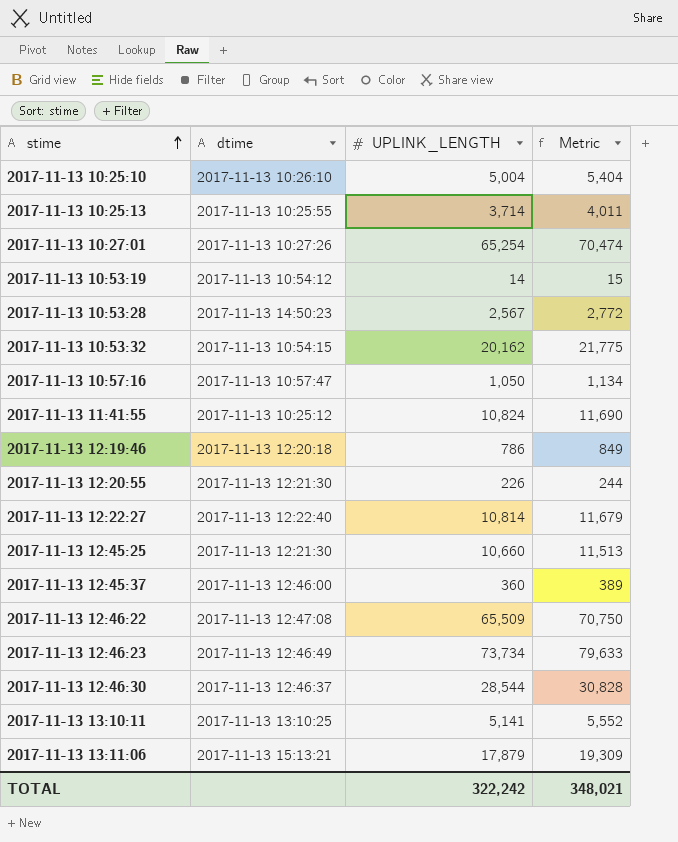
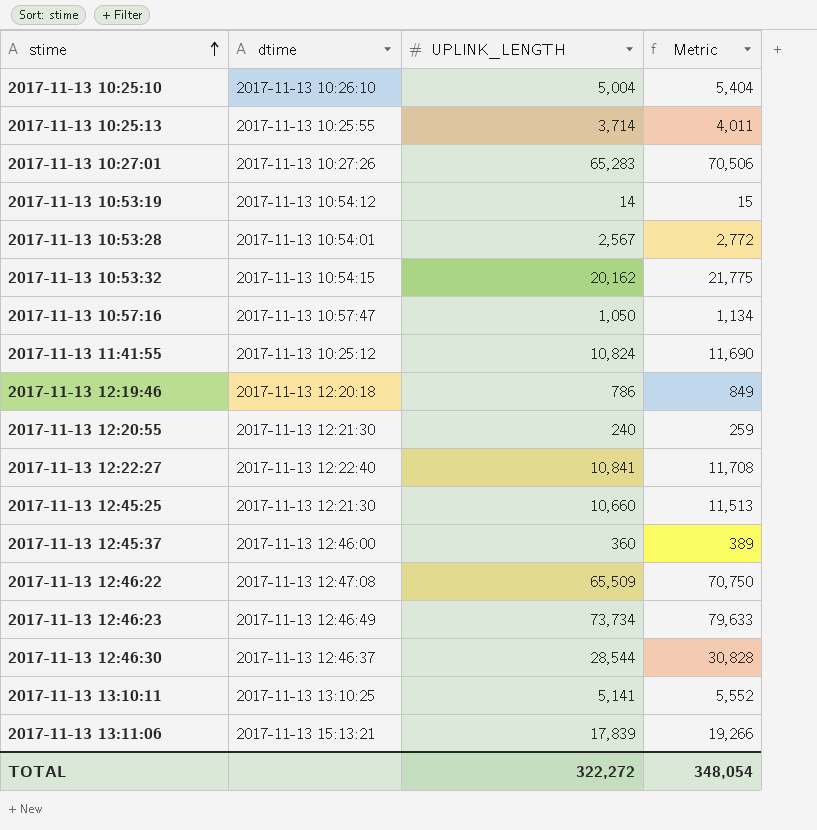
2017-11-13 10:27:01 | UPLINK_LENGTH: 65,254 -> 65,283
2017-11-13 10:27:01 | Metric: 70,474 -> 70,506
2017-11-13 10:53:28 | dtime: 2017-11-13 14:50:23 -> 2017-11-13 10:54:01
2017-11-13 12:20:55 | UPLINK_LENGTH: 226 -> 240
2017-11-13 12:20:55 | Metric: 244 -> 259
2017-11-13 12:22:27 | UPLINK_LENGTH: 10,814 -> 10,841
2017-11-13 12:22:27 | Metric: 11,679 -> 11,708
2017-11-13 13:11:06 | UPLINK_LENGTH: 17,879 -> 17,839
2017-11-13 13:11:06 | Metric: 19,309 -> 19,266
TOTAL | UPLINK_LENGTH: 322,242 -> 322,272
TOTAL | Metric: 348,021 -> 348,054

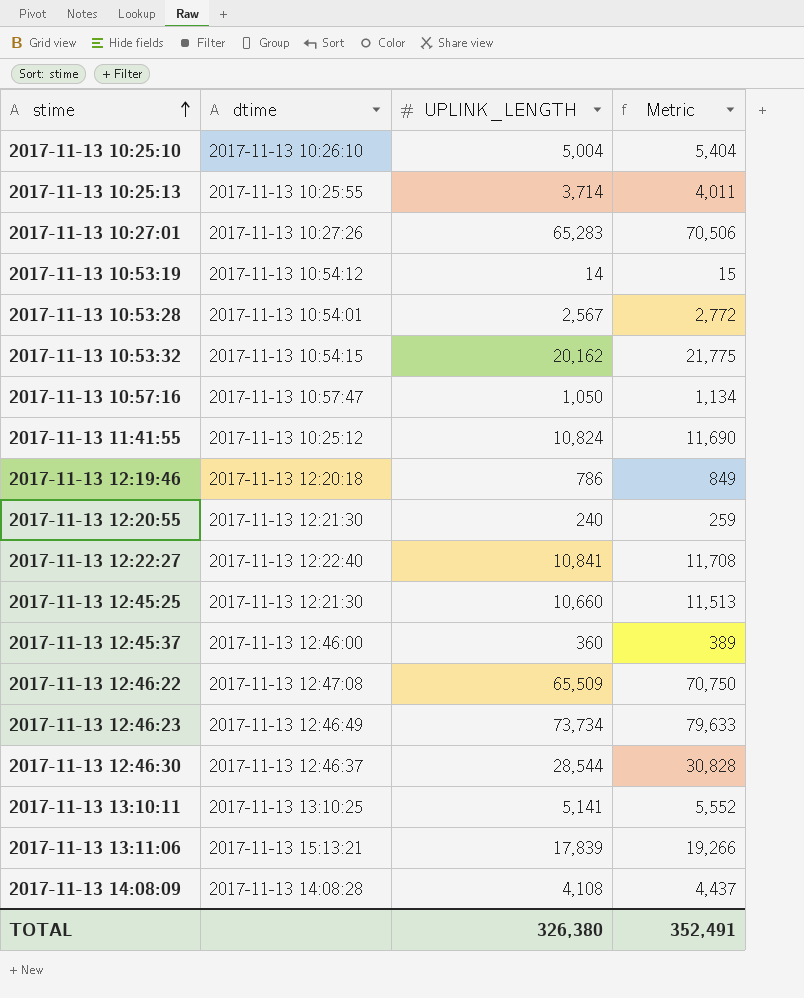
row 2017-11-13 14:08:09: none -> 2017-11-13 14:08:28 | 4,108 | 4,437
TOTAL | UPLINK_LENGTH: 322,272 -> 326,380
TOTAL | Metric: 348,054 -> 352,491

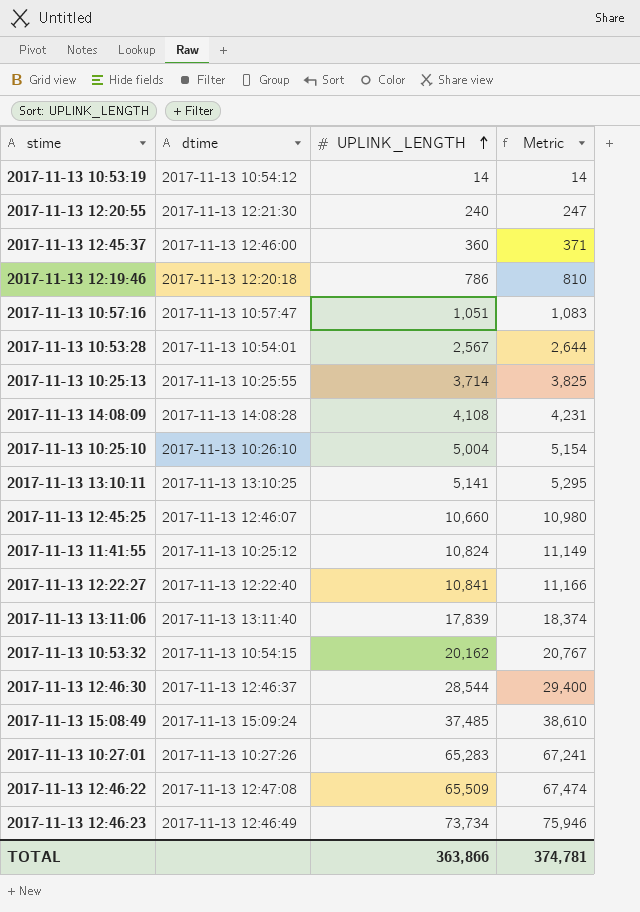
row order: stime ascending -> UPLINK_LENGTH ascending
column Metric | formula: [UPLINK_LENGTH] * 1.08 -> [UPLINK_LENGTH] * 1.03
2017-11-13 10:57:16 | UPLINK_LENGTH: 1,050 -> 1,051
2017-11-13 12:45:25 | dtime: 2017-11-13 12:21:30 -> 2017-11-13 12:46:07
2017-11-13 13:11:06 | dtime: 2017-11-13 15:13:21 -> 2017-11-13 13:11:40
row 2017-11-13 15:08:49: none -> 2017-11-13 15:09:24 | 37,485 | 38,610
TOTAL | UPLINK_LENGTH: 326,380 -> 363,866
TOTAL | Metric: 352,491 -> 374,781

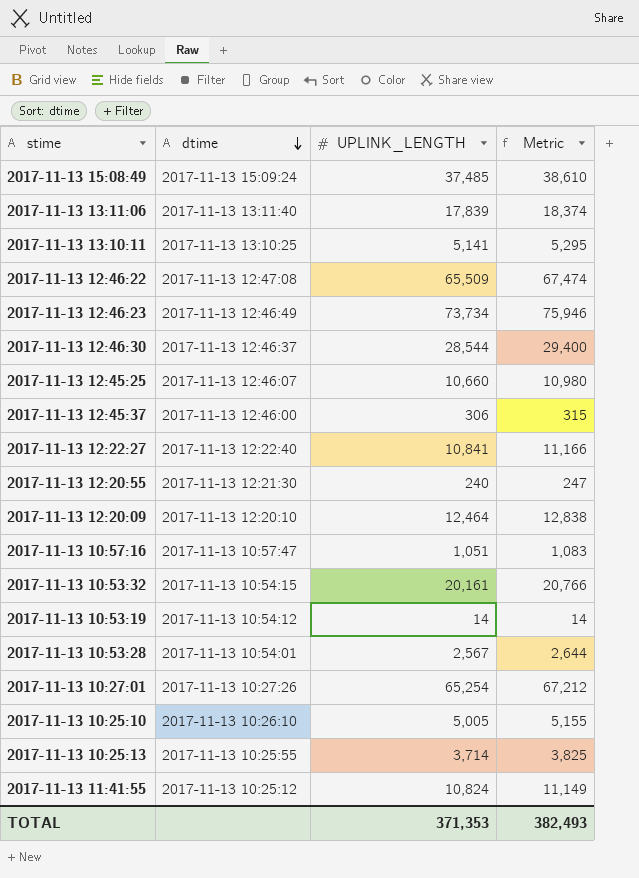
row order: UPLINK_LENGTH ascending -> dtime descending
row 2017-11-13 12:19:46: 2017-11-13 12:20:18 | 786 | 810 -> none
row 2017-11-13 14:08:09: 2017-11-13 14:08:28 | 4,108 | 4,231 -> none
2017-11-13 12:45:37 | UPLINK_LENGTH: 360 -> 306
2017-11-13 12:45:37 | Metric: 371 -> 315
row 2017-11-13 12:20:09: none -> 2017-11-13 12:20:10 | 12,464 | 12,838
2017-11-13 10:53:32 | UPLINK_LENGTH: 20,162 -> 20,161
2017-11-13 10:53:32 | Metric: 20,767 -> 20,766
2017-11-13 10:27:01 | UPLINK_LENGTH: 65,283 -> 65,254
2017-11-13 10:27:01 | Metric: 67,241 -> 67,212
2017-11-13 10:25:10 | UPLINK_LENGTH: 5,004 -> 5,005
2017-11-13 10:25:10 | Metric: 5,154 -> 5,155
TOTAL | UPLINK_LENGTH: 363,866 -> 371,353
TOTAL | Metric: 374,781 -> 382,493

